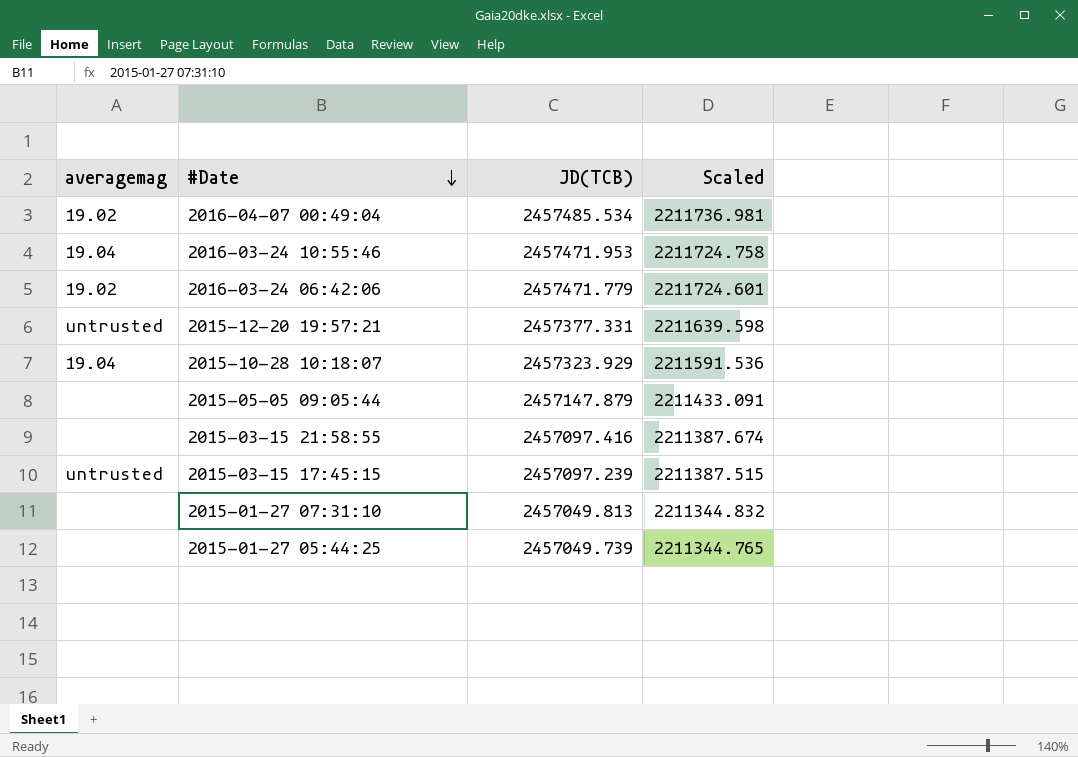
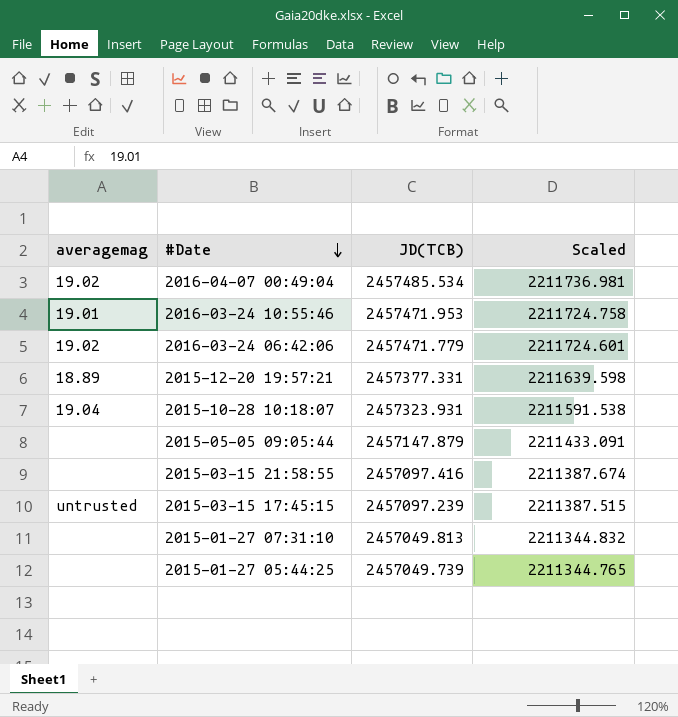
2016-03-24 10:55:46 | averagemag: 19.04 -> 19.01
2015-12-20 19:57:21 | averagemag: untrusted -> 18.89
2015-10-28 10:18:07 | JD(TCB): 2457323.929 -> 2457323.931
2015-10-28 10:18:07 | Scaled: 2211591.536 -> 2211591.538

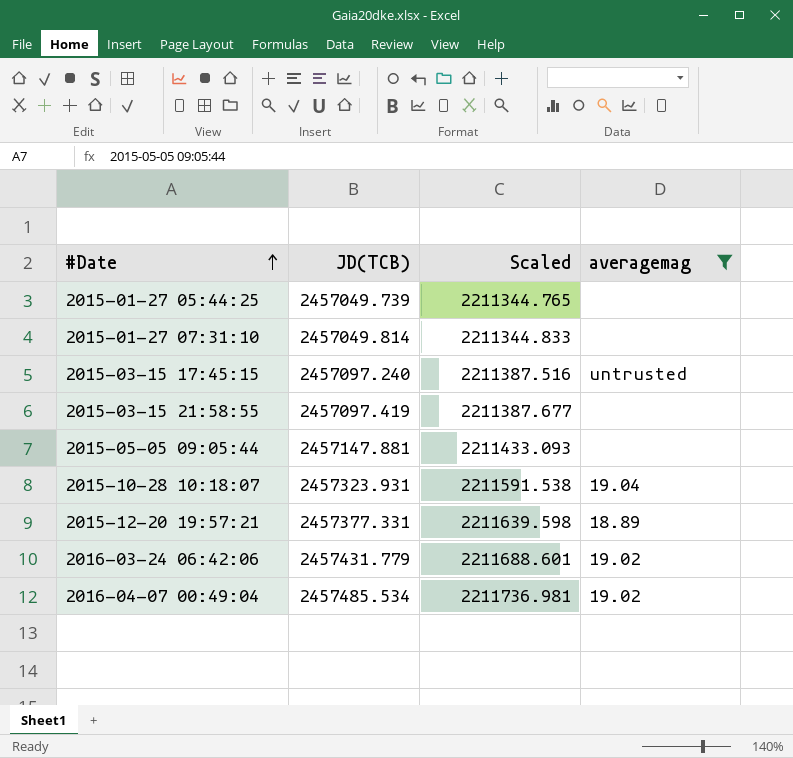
filter: none -> averagemag != 19.01
row order: #Date descending -> #Date ascending
column averagemag | position: 1 -> 4
2015-01-27 07:31:10 | JD(TCB): 2457049.813 -> 2457049.814
2015-01-27 07:31:10 | Scaled: 2211344.832 -> 2211344.833
2015-03-15 17:45:15 | JD(TCB): 2457097.239 -> 2457097.240
2015-03-15 17:45:15 | Scaled: 2211387.515 -> 2211387.516
2015-03-15 21:58:55 | JD(TCB): 2457097.416 -> 2457097.419
2015-03-15 21:58:55 | Scaled: 2211387.674 -> 2211387.677
2015-05-05 09:05:44 | JD(TCB): 2457147.879 -> 2457147.881
2015-05-05 09:05:44 | Scaled: 2211433.091 -> 2211433.093
2016-03-24 06:42:06 | JD(TCB): 2457471.779 -> 2457431.779
2016-03-24 06:42:06 | Scaled: 2211724.601 -> 2211688.601

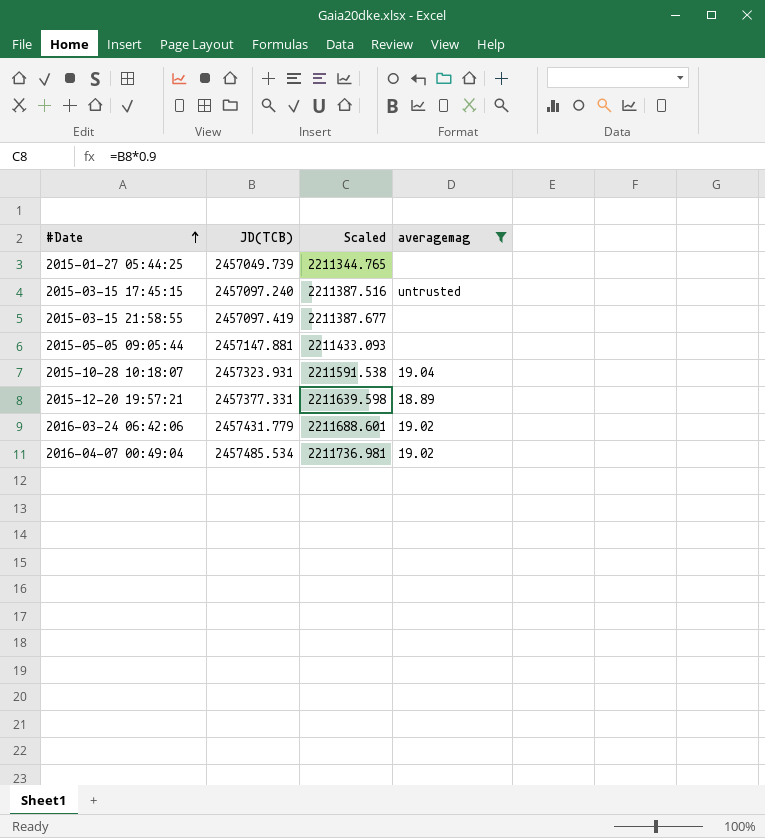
row 2015-01-27 07:31:10: 2457049.814 | 2211344.833 | none -> none

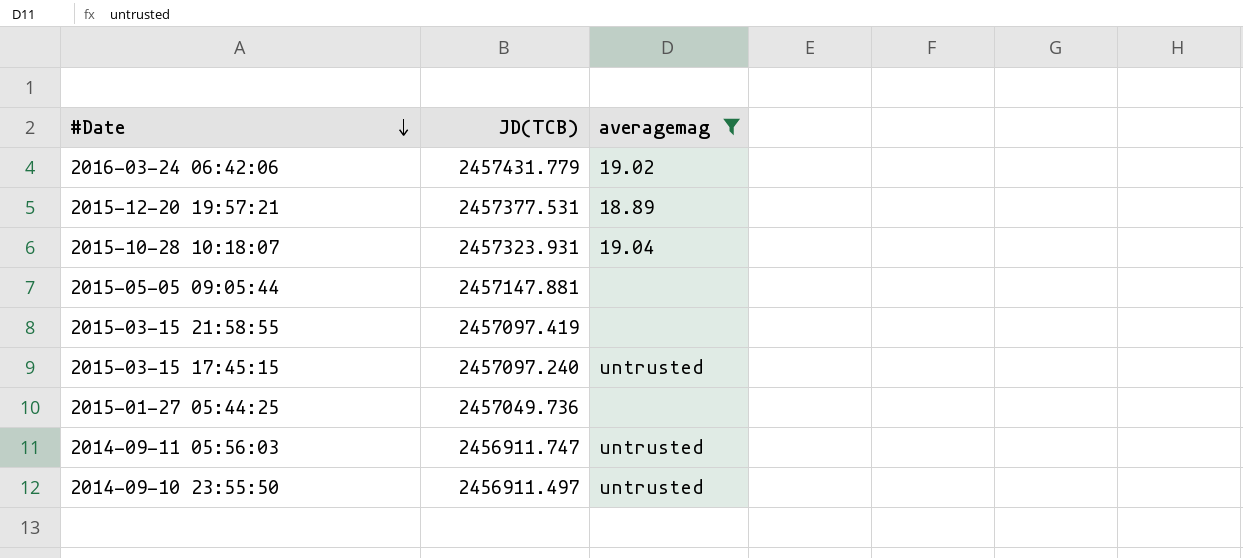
row order: #Date ascending -> #Date descending
column Scaled | formula: [JD(TCB)] * 0.9 -> none
row 2016-04-07 00:49:04: 2457485.534 | 2211736.981 | 19.02 -> none
2015-12-20 19:57:21 | JD(TCB): 2457377.331 -> 2457377.531
2015-01-27 05:44:25 | JD(TCB): 2457049.739 -> 2457049.736
row 2014-09-11 05:56:03: none -> 2456911.747 | untrusted
row 2014-09-10 23:55:50: none -> 2456911.497 | untrusted

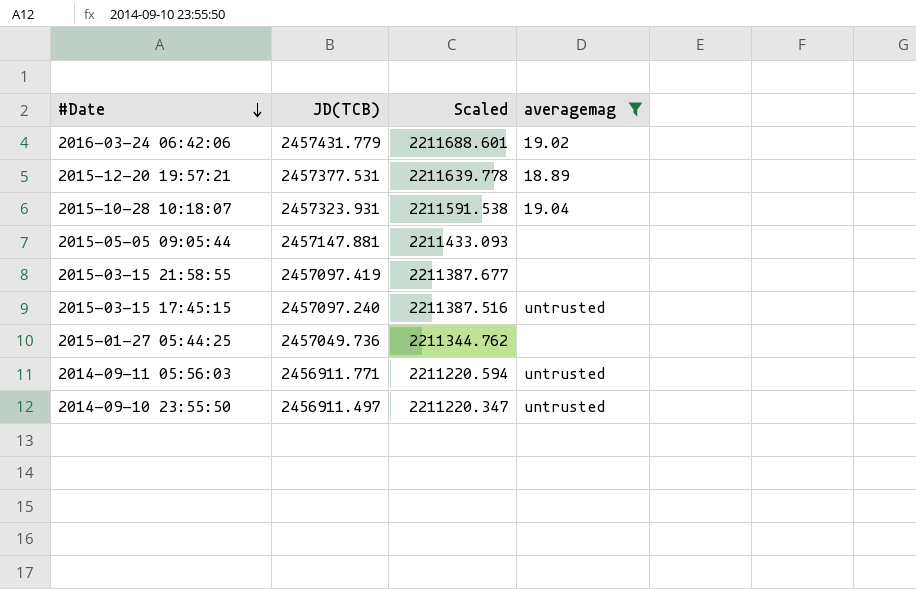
column Scaled | formula: none -> [JD(TCB)] * 0.9
2014-09-11 05:56:03 | JD(TCB): 2456911.747 -> 2456911.771

